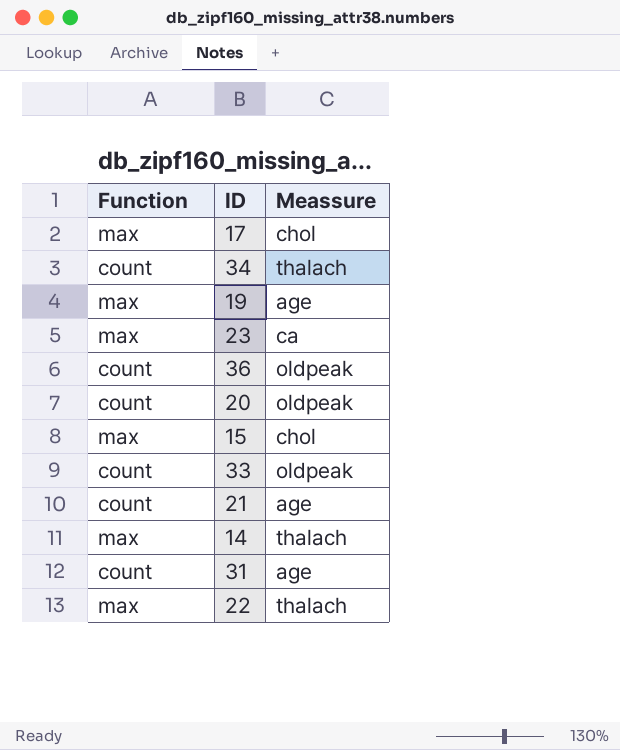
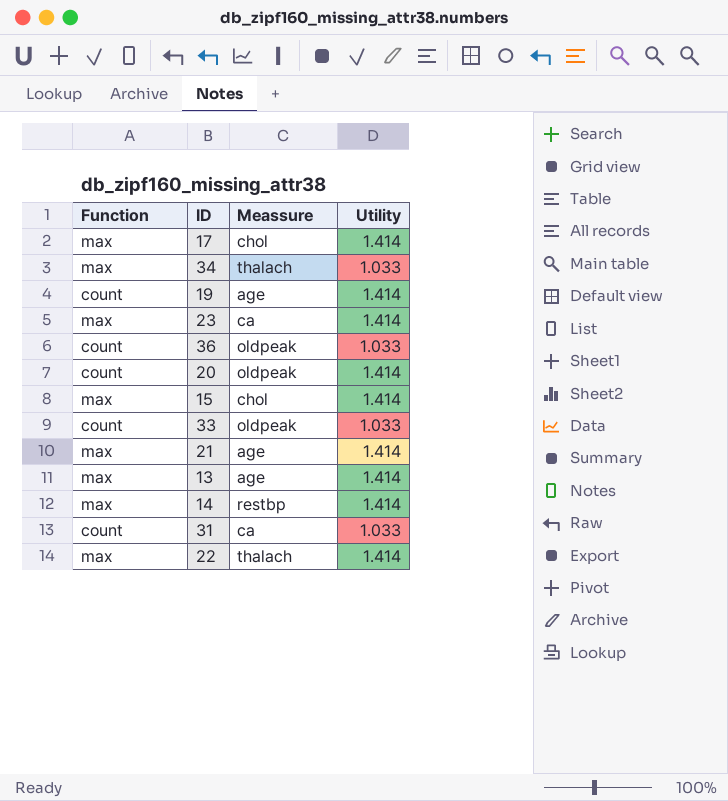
column Utility | position: none -> 4
34 | Function: count -> max
19 | Function: max -> count
21 | Function: count -> max
row 13: none -> max | age | 1.414
14 | Meassure: thalach -> restbp
31 | Meassure: age -> ca

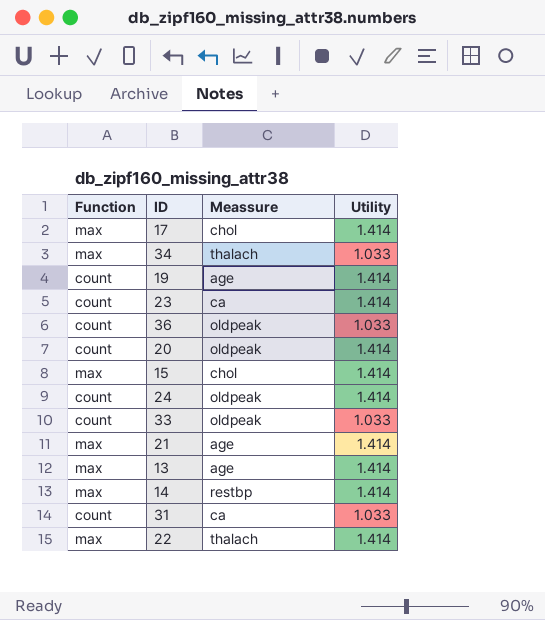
23 | Function: max -> count
row 24: none -> count | oldpeak | 1.414

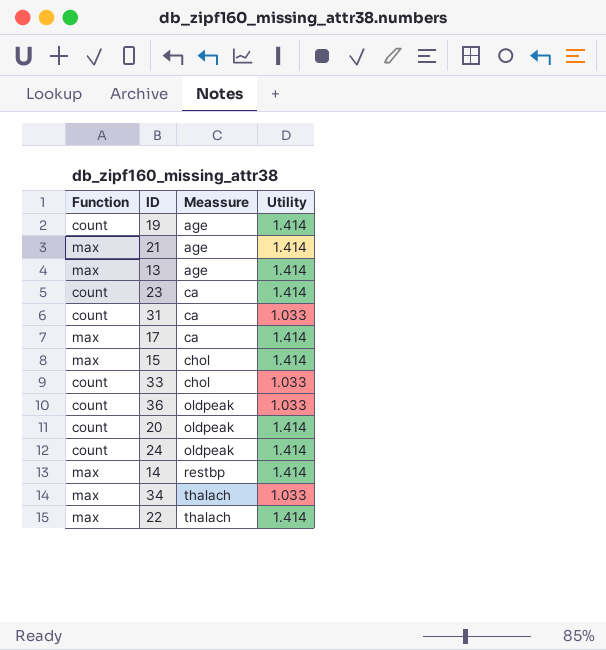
row order: none -> Meassure ascending
17 | Meassure: chol -> ca
33 | Meassure: oldpeak -> chol

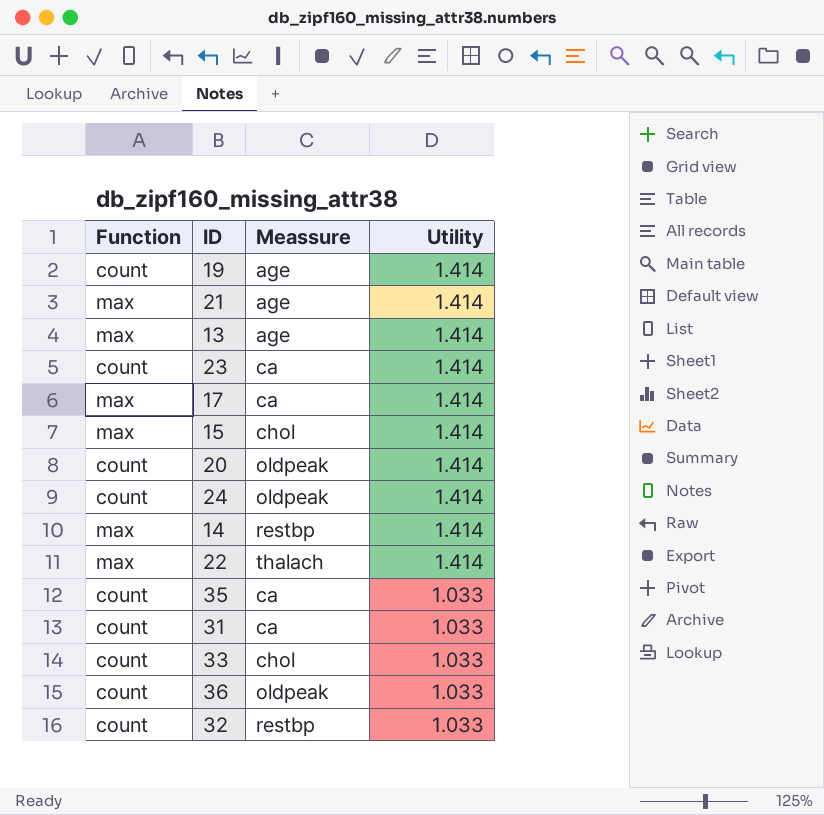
row order: Meassure ascending -> Utility descending
row 34: max | thalach | 1.033 -> none
row 35: none -> count | ca | 1.033
row 32: none -> count | restbp | 1.033

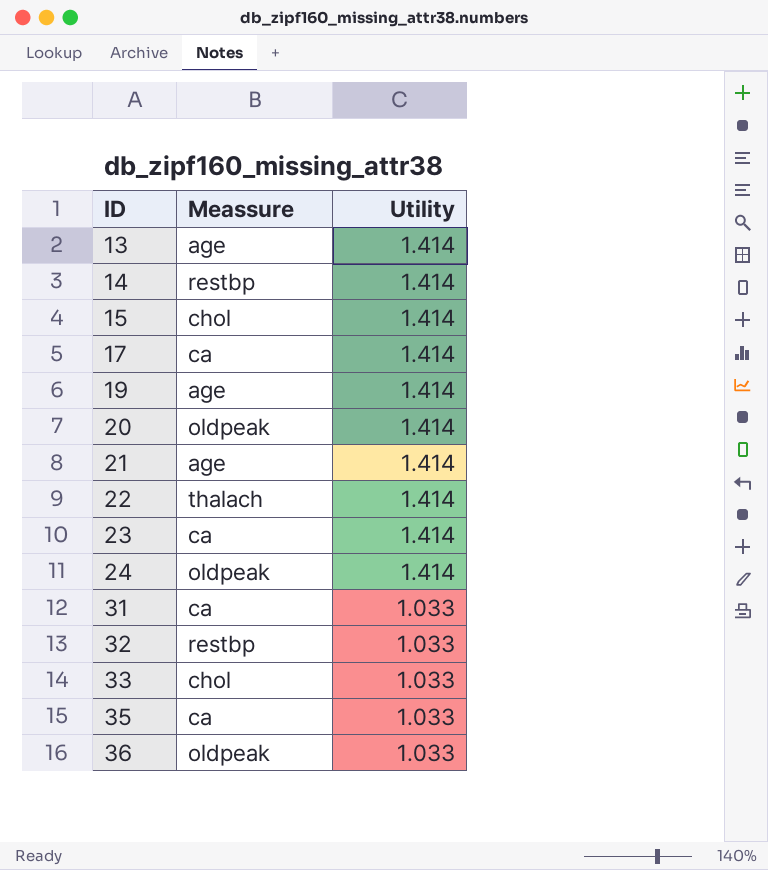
row order: Utility descending -> ID ascending
column Function | position: 1 -> none

